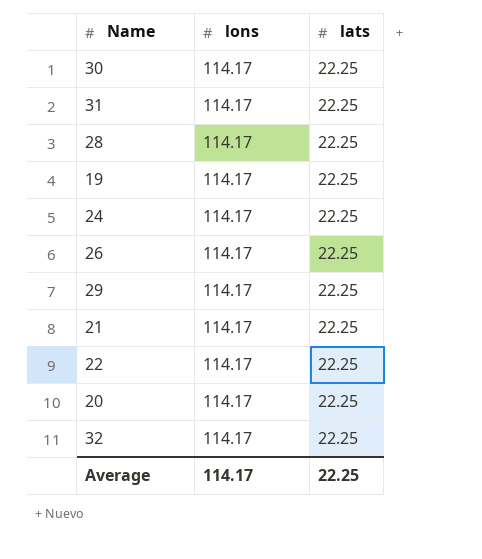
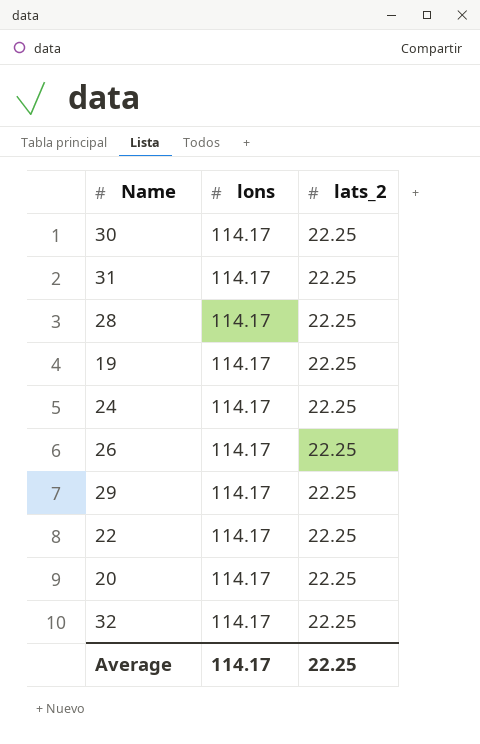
column name: lats -> lats_2
row 21: 114.17 | 22.25 -> none

